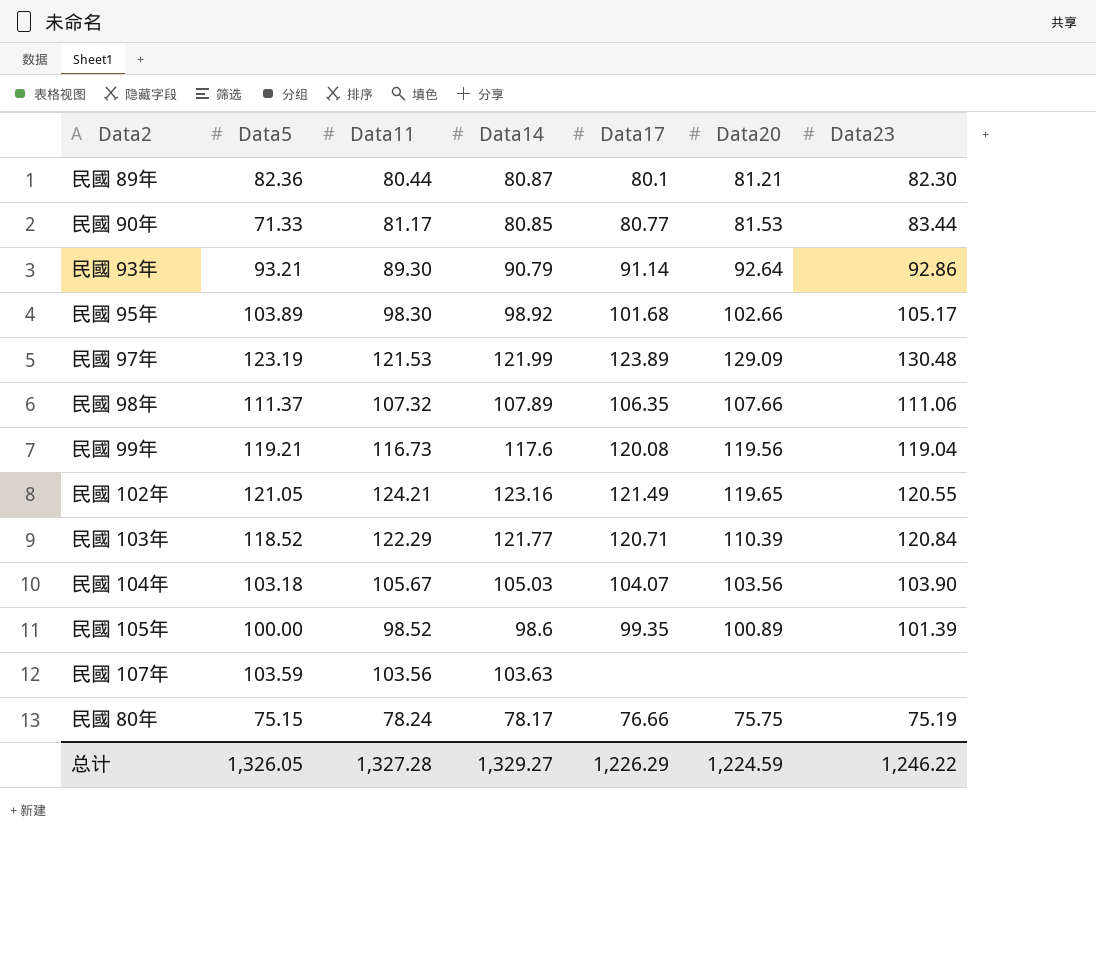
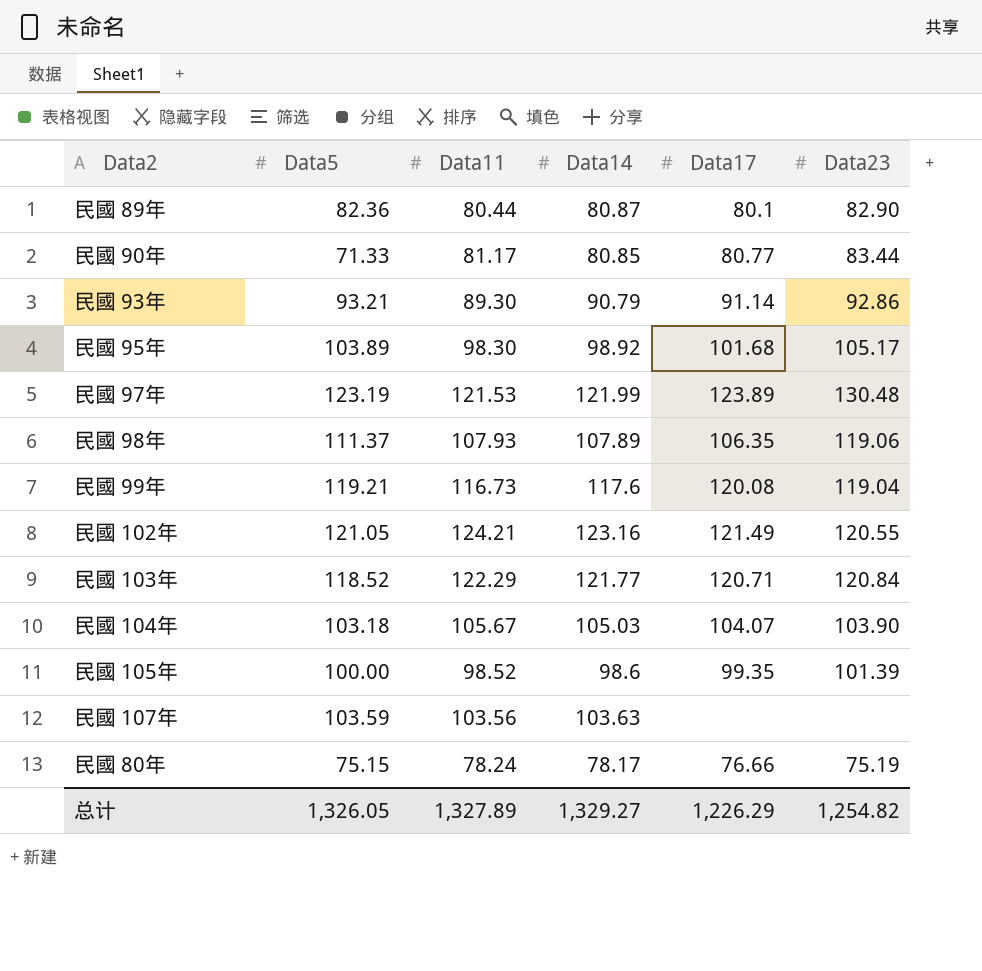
column Data20 | position: 6 -> none
民國 89年 | Data23: 82.30 -> 82.90
民國 98年 | Data11: 107.32 -> 107.93
民國 98年 | Data23: 111.06 -> 119.06
总计 | Data11: 1,327.28 -> 1,327.89
总计 | Data23: 1,246.22 -> 1,254.82

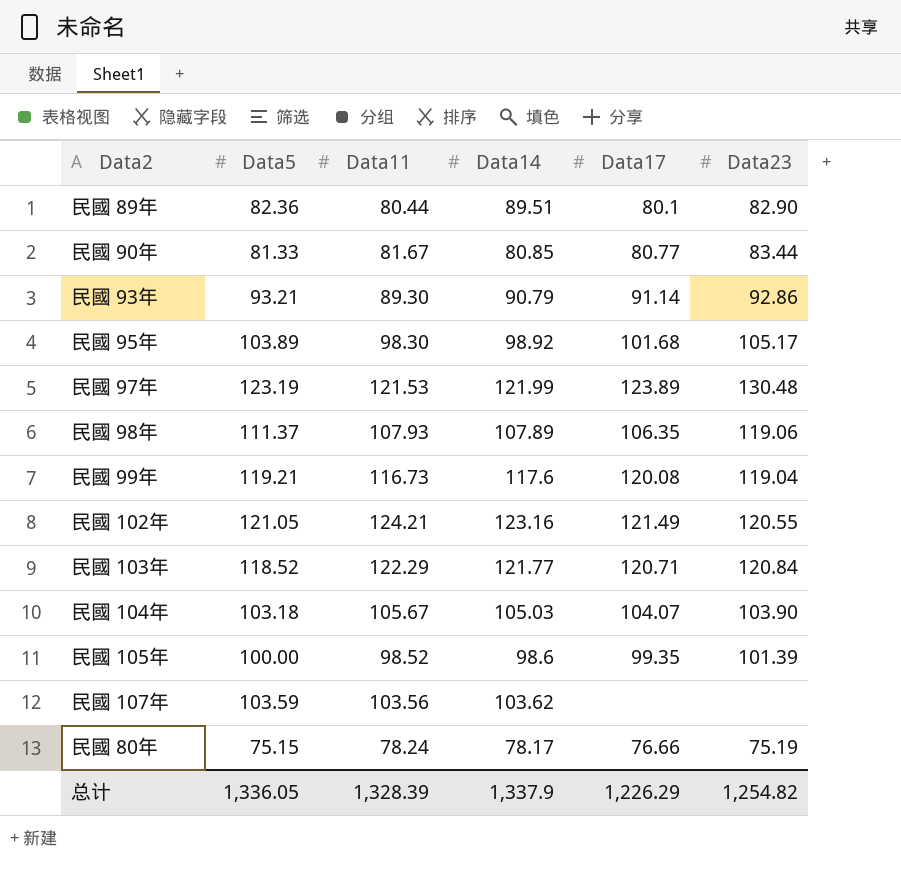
民國 89年 | Data14: 80.87 -> 89.51
民國 90年 | Data5: 71.33 -> 81.33
民國 90年 | Data11: 81.17 -> 81.67
民國 107年 | Data14: 103.63 -> 103.62
总计 | Data5: 1,326.05 -> 1,336.05
总计 | Data11: 1,327.89 -> 1,328.39
总计 | Data14: 1,329.27 -> 1,337.9

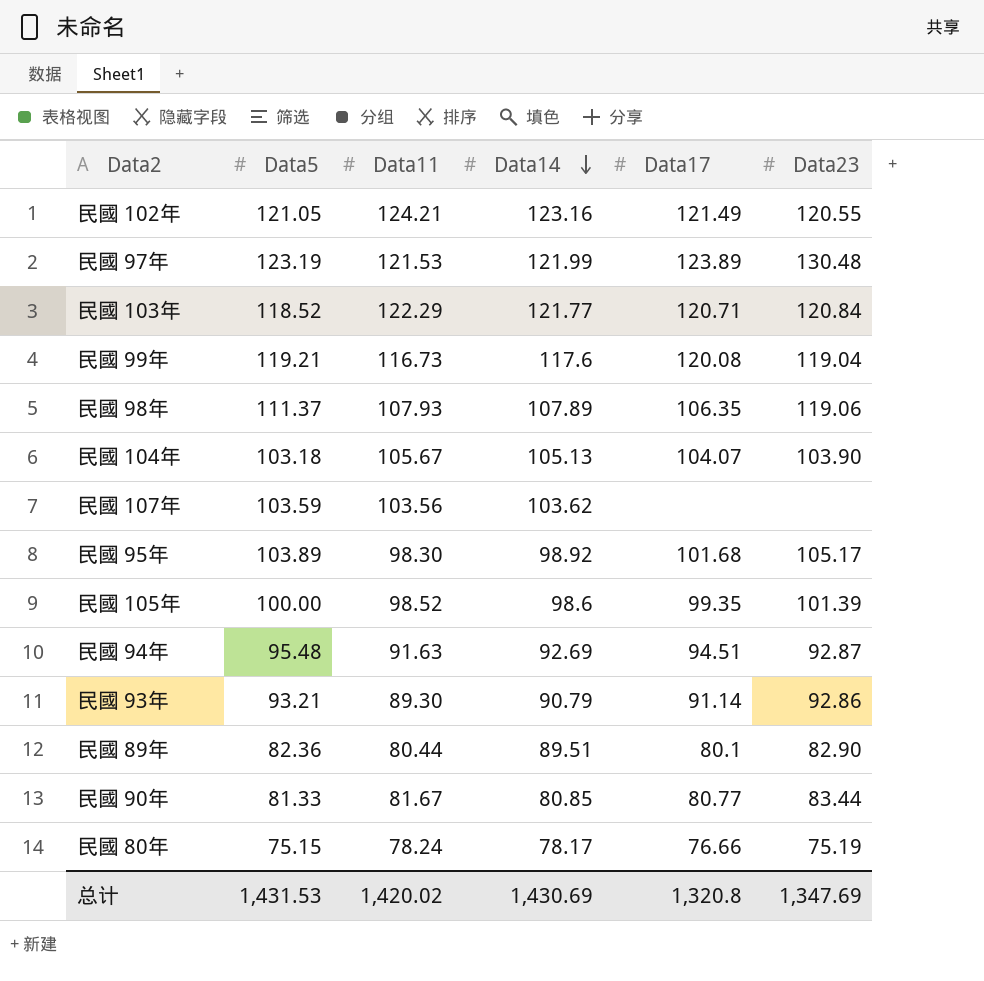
row order: none -> Data14 descending
民國 104年 | Data14: 105.03 -> 105.13
row 民國 94年: none -> 95.48 | 91.63 | 92.69 | 94.51 | 92.87
总计 | Data5: 1,336.05 -> 1,431.53
总计 | Data11: 1,328.39 -> 1,420.02
总计 | Data14: 1,337.9 -> 1,430.69
总计 | Data17: 1,226.29 -> 1,320.8
总计 | Data23: 1,254.82 -> 1,347.69

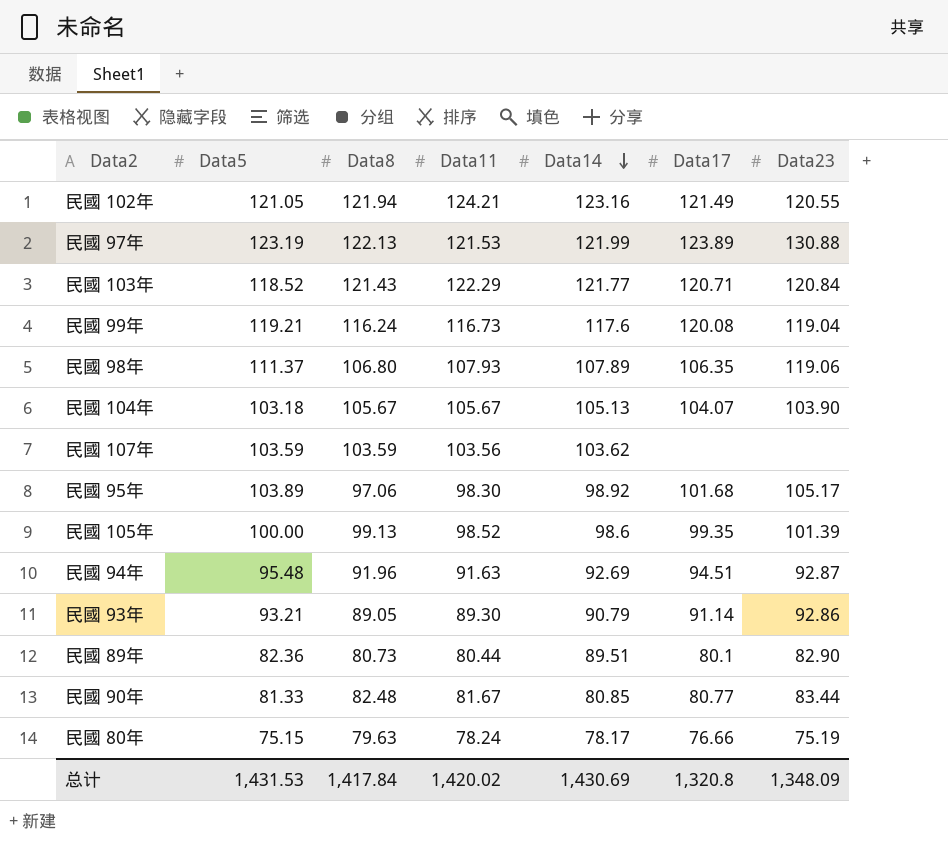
column Data8 | position: none -> 3
民國 97年 | Data23: 130.48 -> 130.88
总计 | Data23: 1,347.69 -> 1,348.09

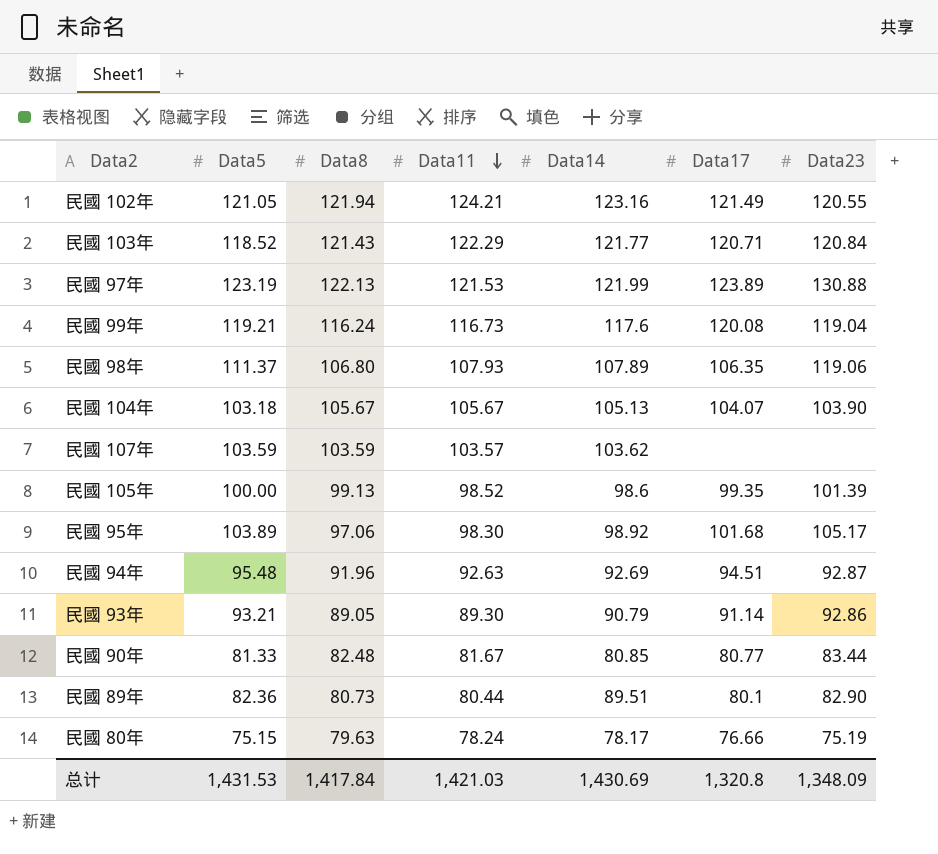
row order: Data14 descending -> Data11 descending
民國 107年 | Data11: 103.56 -> 103.57
民國 94年 | Data11: 91.63 -> 92.63
总计 | Data11: 1,420.02 -> 1,421.03

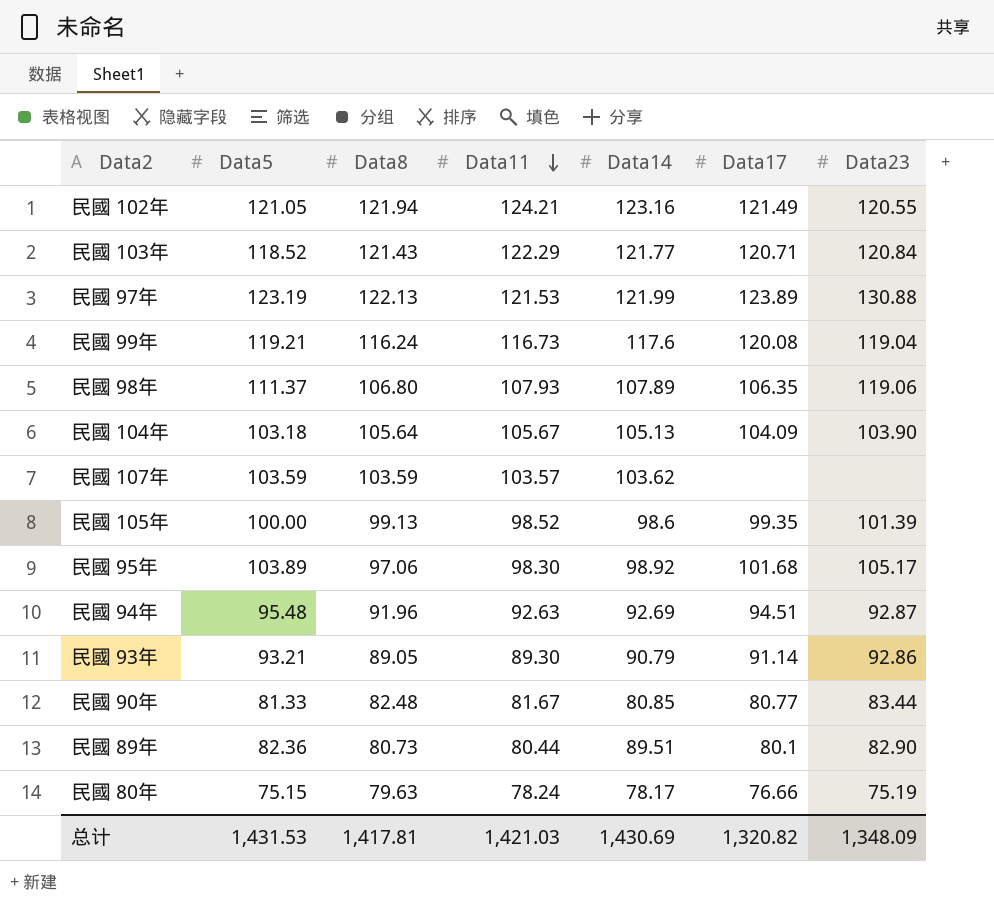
民國 104年 | Data8: 105.67 -> 105.64
民國 104年 | Data17: 104.07 -> 104.09
总计 | Data8: 1,417.84 -> 1,417.81
总计 | Data17: 1,320.8 -> 1,320.82

